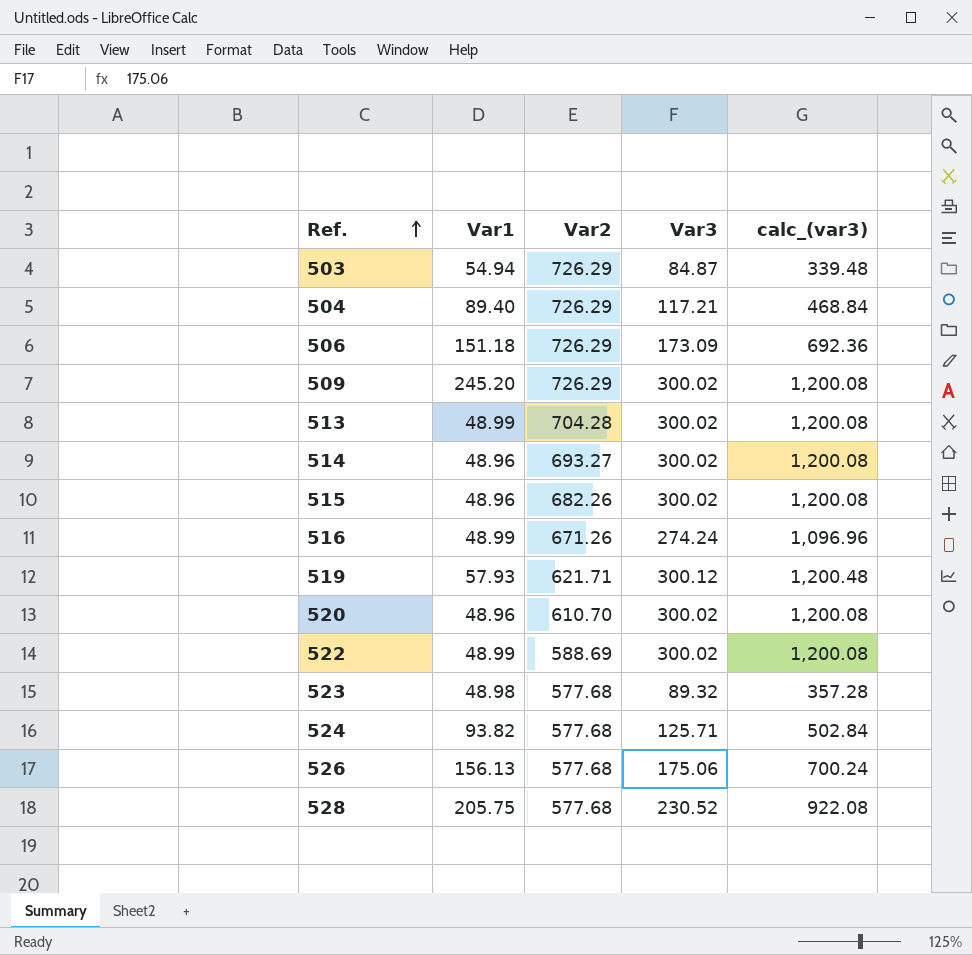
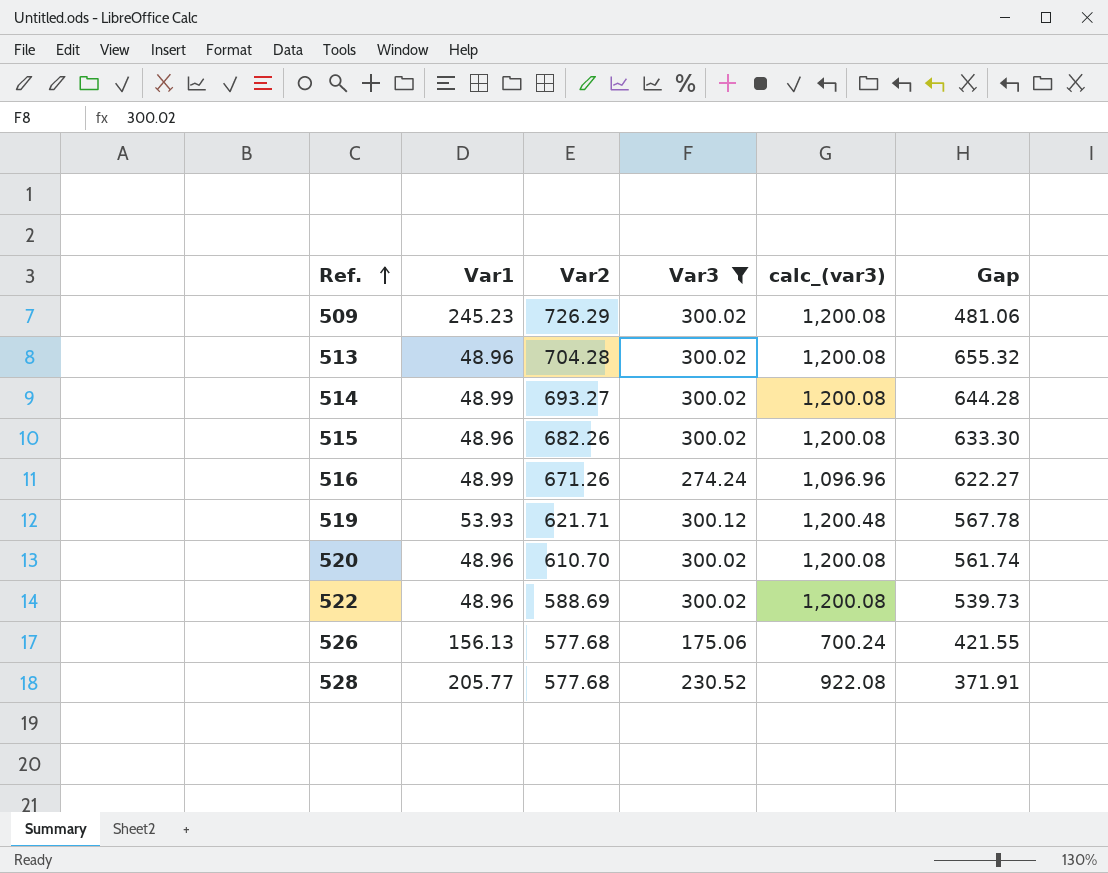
filter: none -> Var3 >= 175.06
column Gap | formula: none -> [Var2] - [Var1]
509 | Var1: 245.20 -> 245.23
513 | Var1: 48.99 -> 48.96
514 | Var1: 48.96 -> 48.99
519 | Var1: 57.93 -> 53.93
522 | Var1: 48.99 -> 48.96
528 | Var1: 205.75 -> 205.77

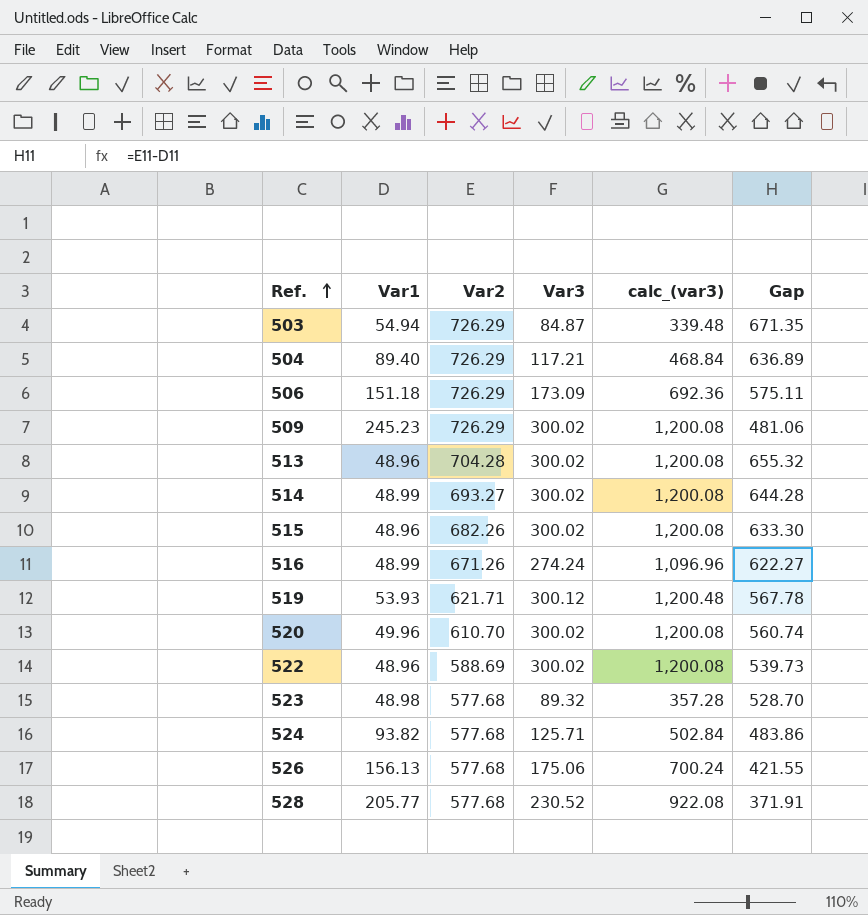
filter: Var3 >= 175.06 -> none
520 | Var1: 48.96 -> 49.96
520 | Gap: 561.74 -> 560.74

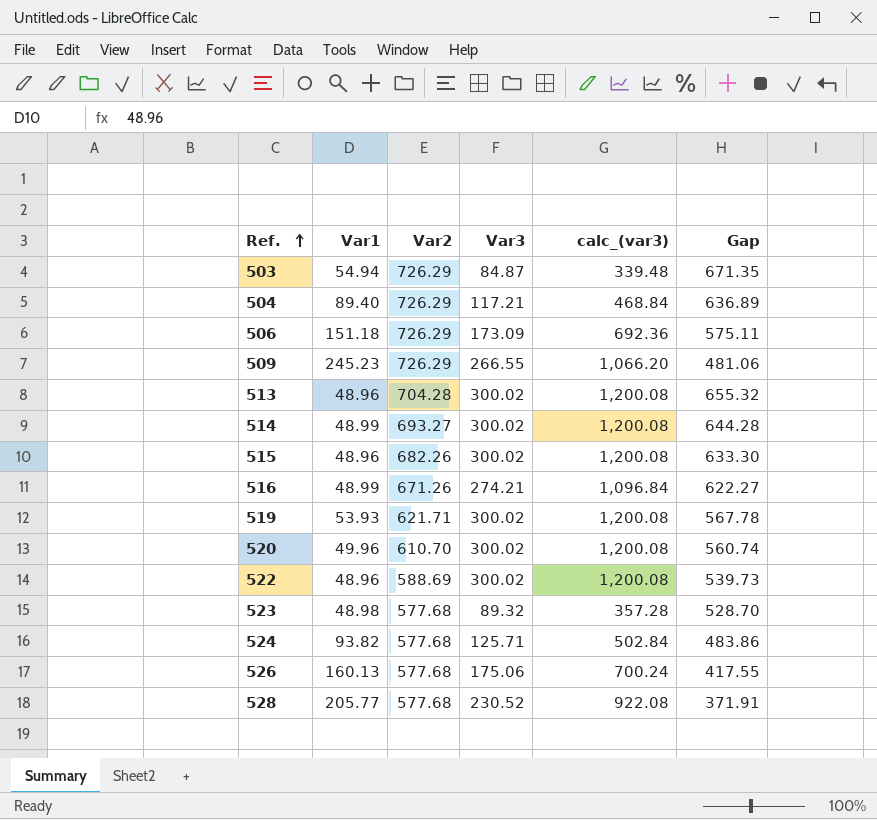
509 | Var3: 300.02 -> 266.55
509 | calc_(var3): 1,200.08 -> 1,066.20
516 | Var3: 274.24 -> 274.21
516 | calc_(var3): 1,096.96 -> 1,096.84
519 | Var3: 300.12 -> 300.02
519 | calc_(var3): 1,200.48 -> 1,200.08
526 | Var1: 156.13 -> 160.13
526 | Gap: 421.55 -> 417.55

